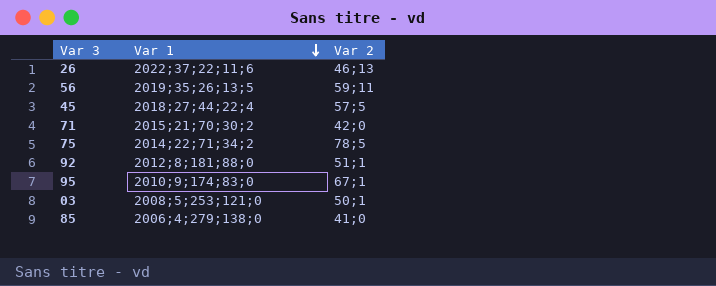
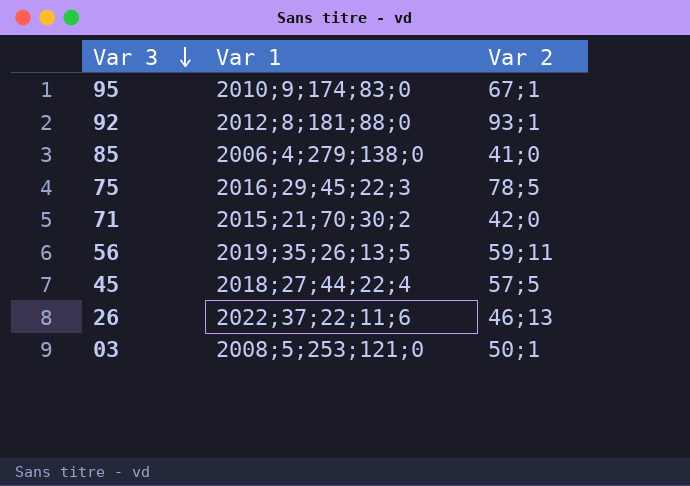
row order: Var 1 descending -> Var 3 descending
92 | Var 2: 51;1 -> 93;1
75 | Var 1: 2014;22;71;34;2 -> 2016;29;45;22;3

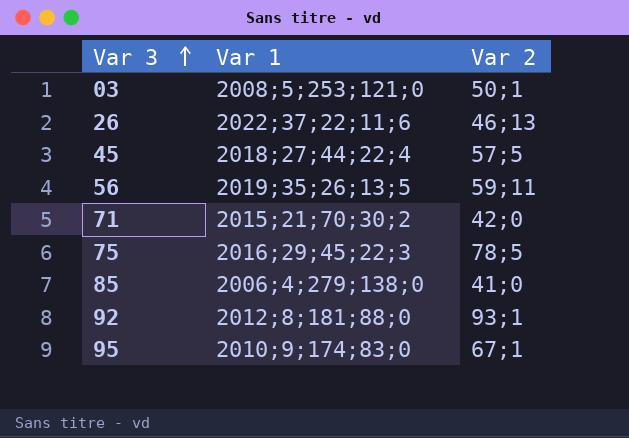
row order: Var 3 descending -> Var 3 ascending

